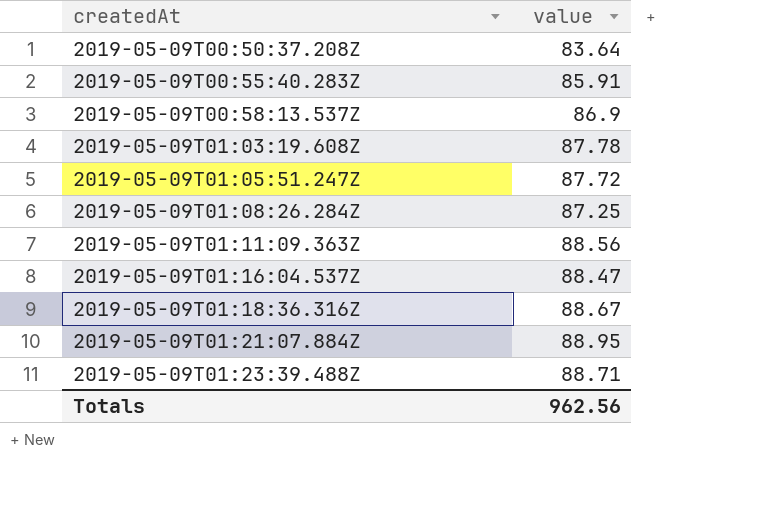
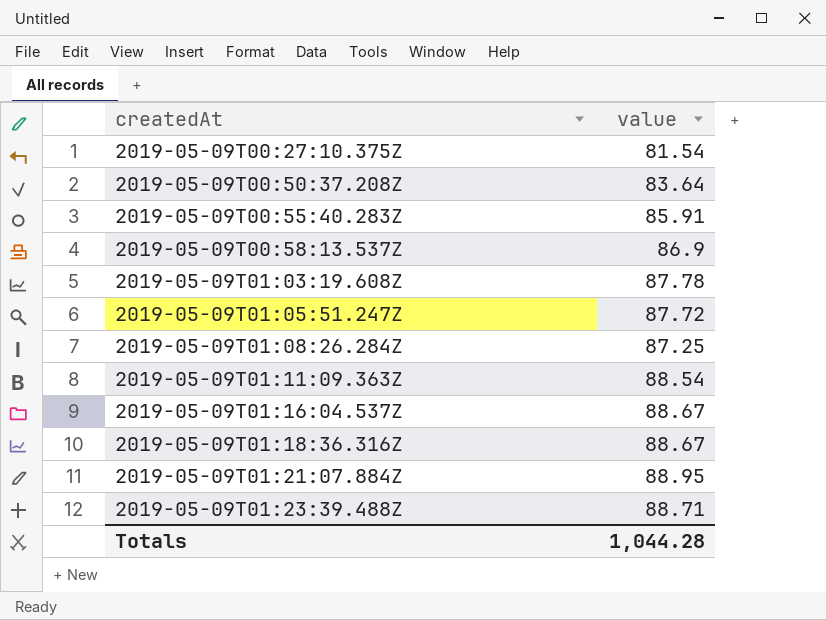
row 2019-05-09T00:27:10.375Z: none -> 81.54
2019-05-09T01:11:09.363Z | value: 88.56 -> 88.54
2019-05-09T01:16:04.537Z | value: 88.47 -> 88.67
Totals | value: 962.56 -> 1,044.28

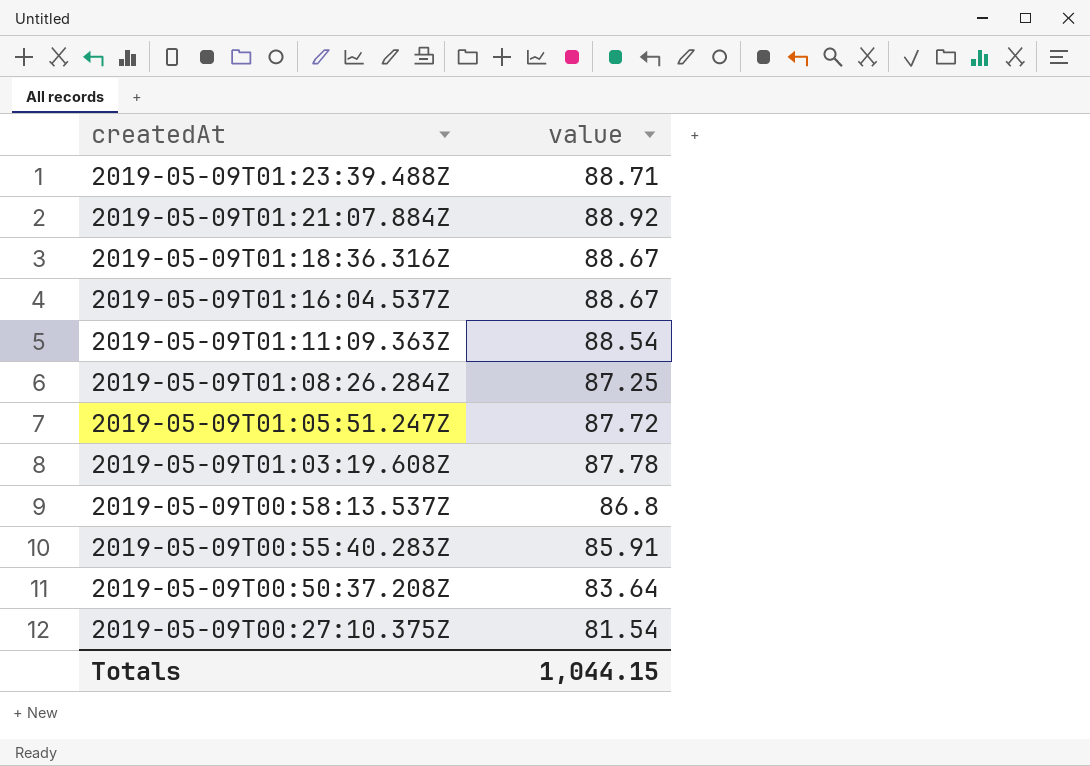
row order: createdAt ascending -> createdAt descending
2019-05-09T01:21:07.884Z | value: 88.95 -> 88.92
2019-05-09T00:58:13.537Z | value: 86.9 -> 86.8
Totals | value: 1,044.28 -> 1,044.15

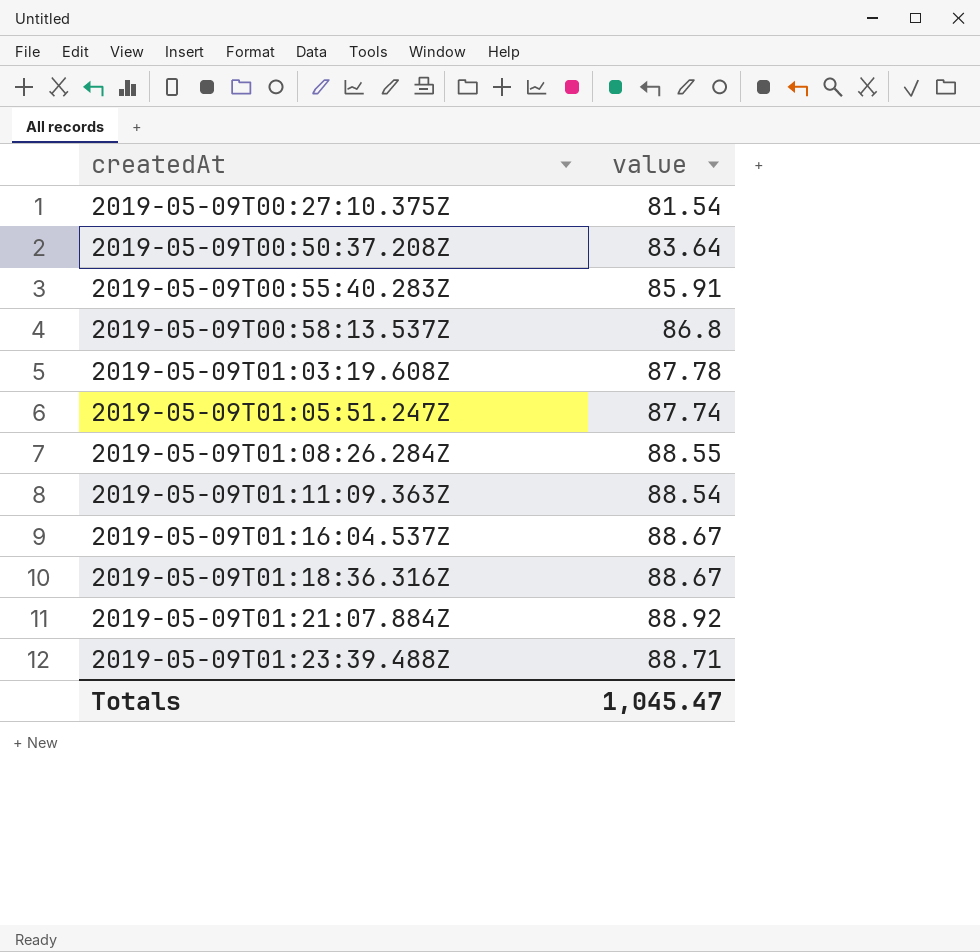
row order: createdAt descending -> createdAt ascending
2019-05-09T01:05:51.247Z | value: 87.72 -> 87.74
2019-05-09T01:08:26.284Z | value: 87.25 -> 88.55
Totals | value: 1,044.15 -> 1,045.47

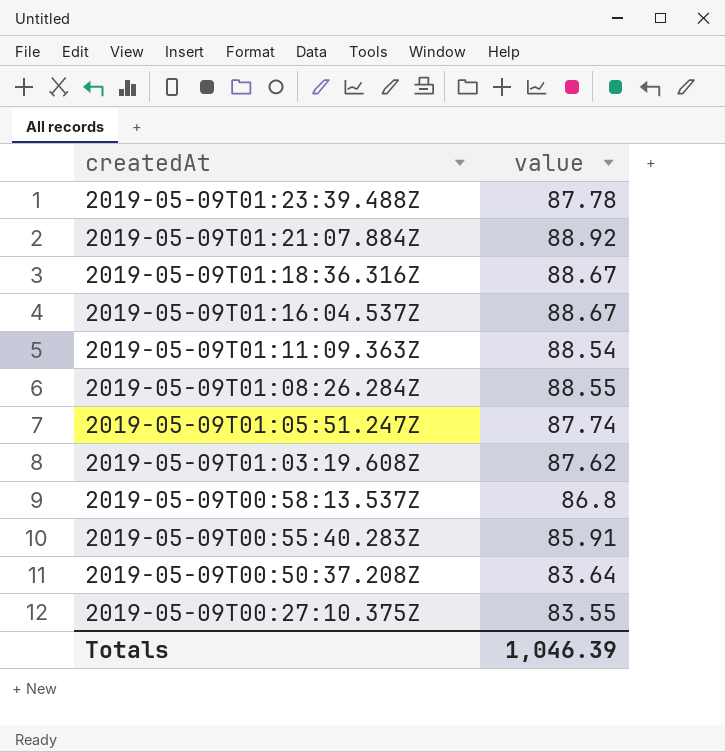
row order: createdAt ascending -> createdAt descending
2019-05-09T01:23:39.488Z | value: 88.71 -> 87.78
2019-05-09T01:03:19.608Z | value: 87.78 -> 87.62
2019-05-09T00:27:10.375Z | value: 81.54 -> 83.55
Totals | value: 1,045.47 -> 1,046.39

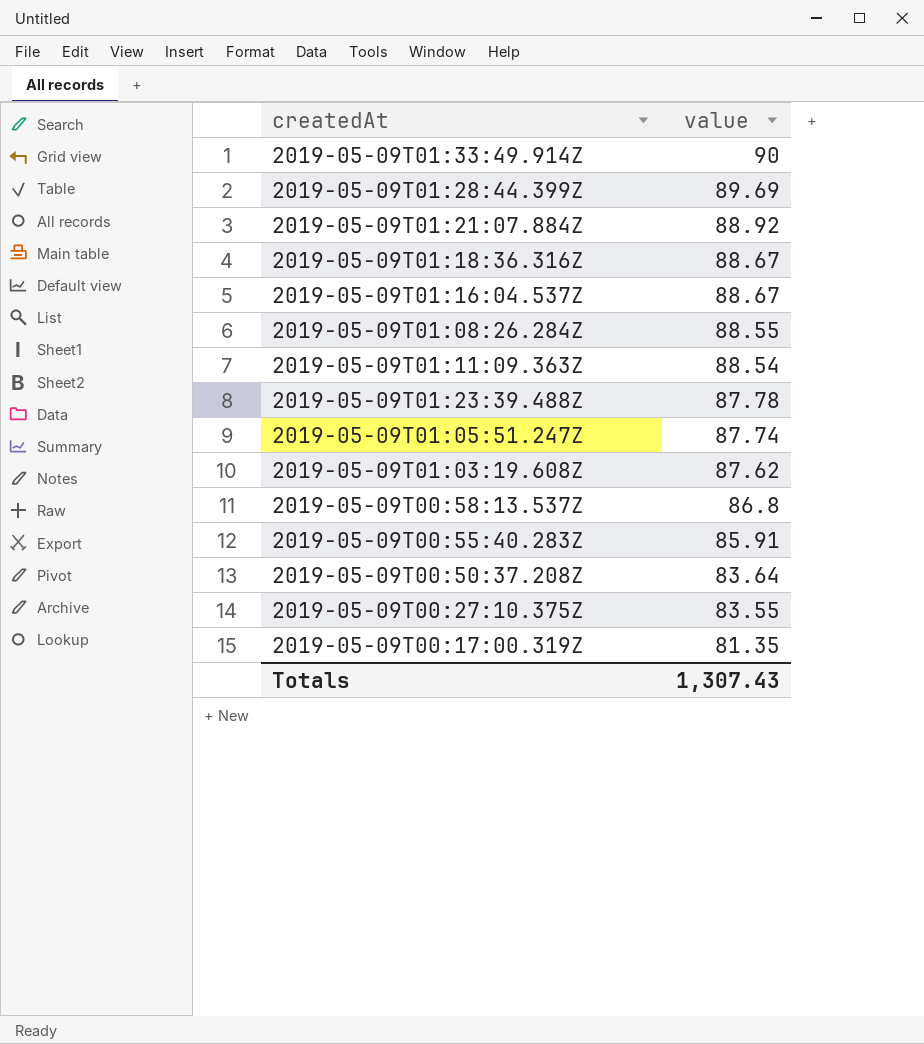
row order: createdAt descending -> value descending
row 2019-05-09T01:33:49.914Z: none -> 90
row 2019-05-09T01:28:44.399Z: none -> 89.69
row 2019-05-09T00:17:00.319Z: none -> 81.35
Totals | value: 1,046.39 -> 1,307.43

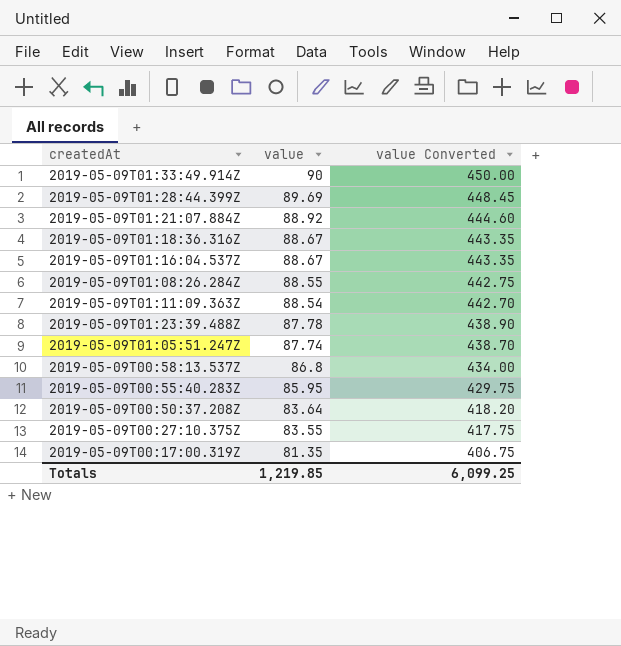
column value Converted | formula: none -> [value] * 5
row 2019-05-09T01:03:19.608Z: 87.62 -> none
2019-05-09T00:55:40.283Z | value: 85.91 -> 85.95
Totals | value: 1,307.43 -> 1,219.85

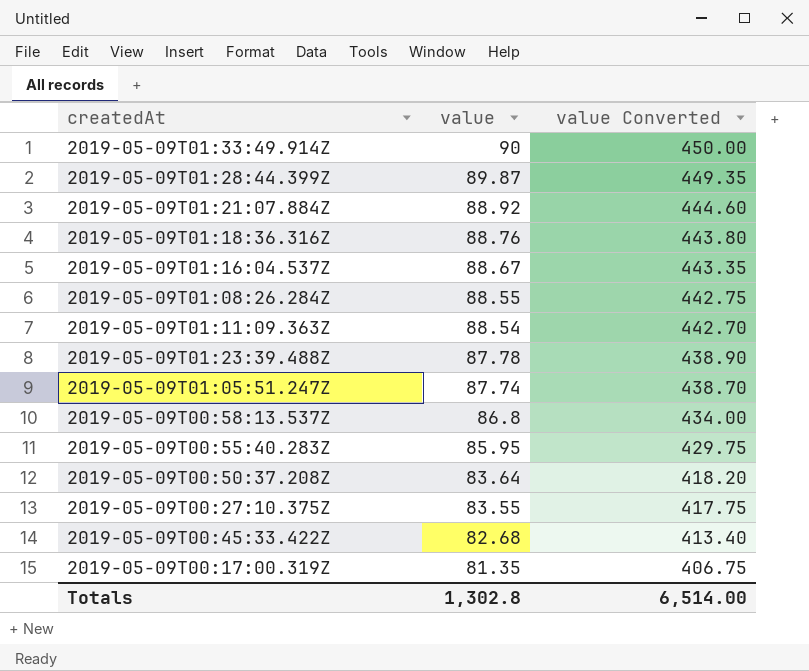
2019-05-09T01:28:44.399Z | value: 89.69 -> 89.87
2019-05-09T01:28:44.399Z | value Converted: 448.45 -> 449.35
2019-05-09T01:18:36.316Z | value: 88.67 -> 88.76
2019-05-09T01:18:36.316Z | value Converted: 443.35 -> 443.80
row 2019-05-09T00:45:33.422Z: none -> 82.68 | 413.40
Totals | value: 1,219.85 -> 1,302.8
Totals | value Converted: 6,099.25 -> 6,514.00

